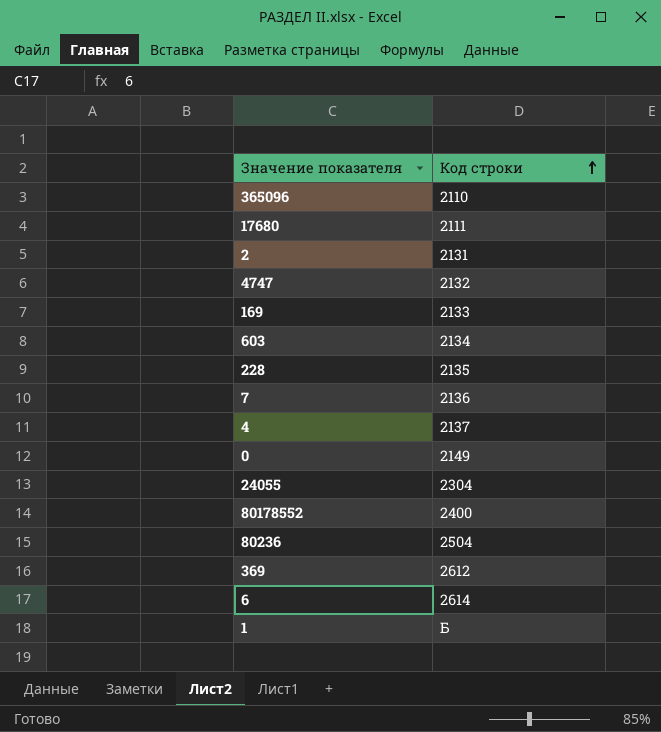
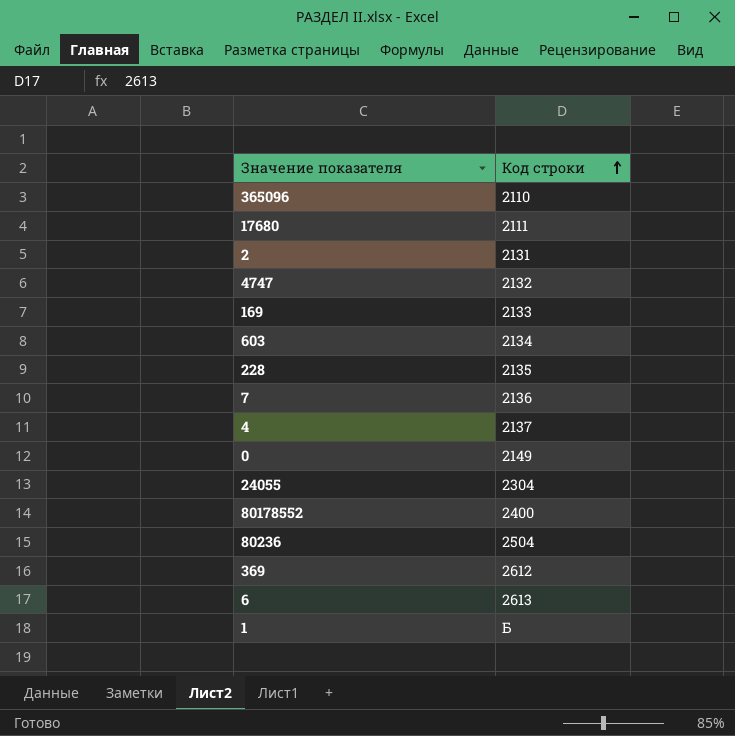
6 | Код строки: 2614 -> 2613

